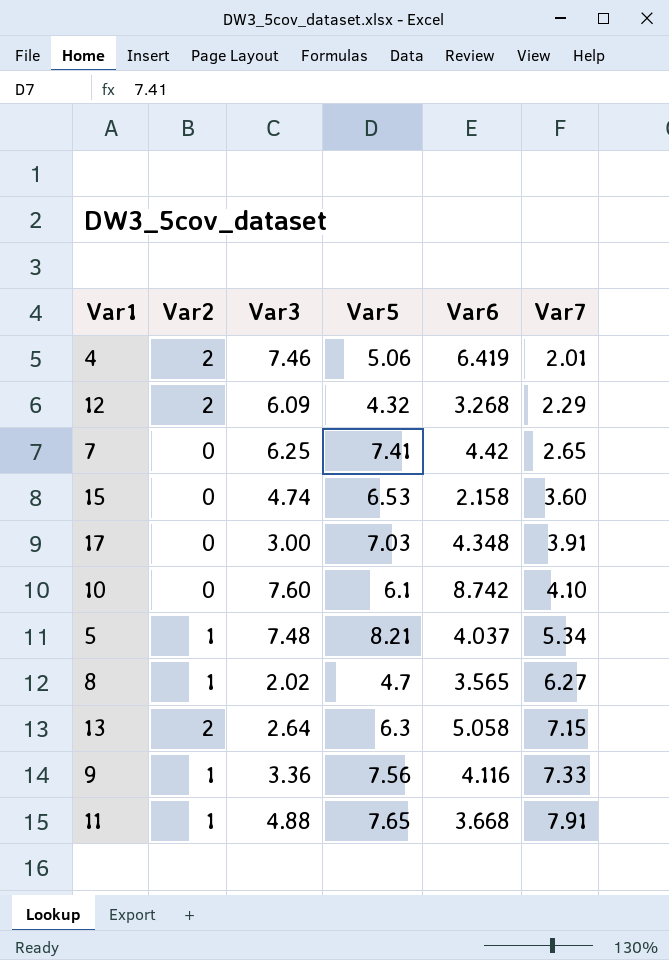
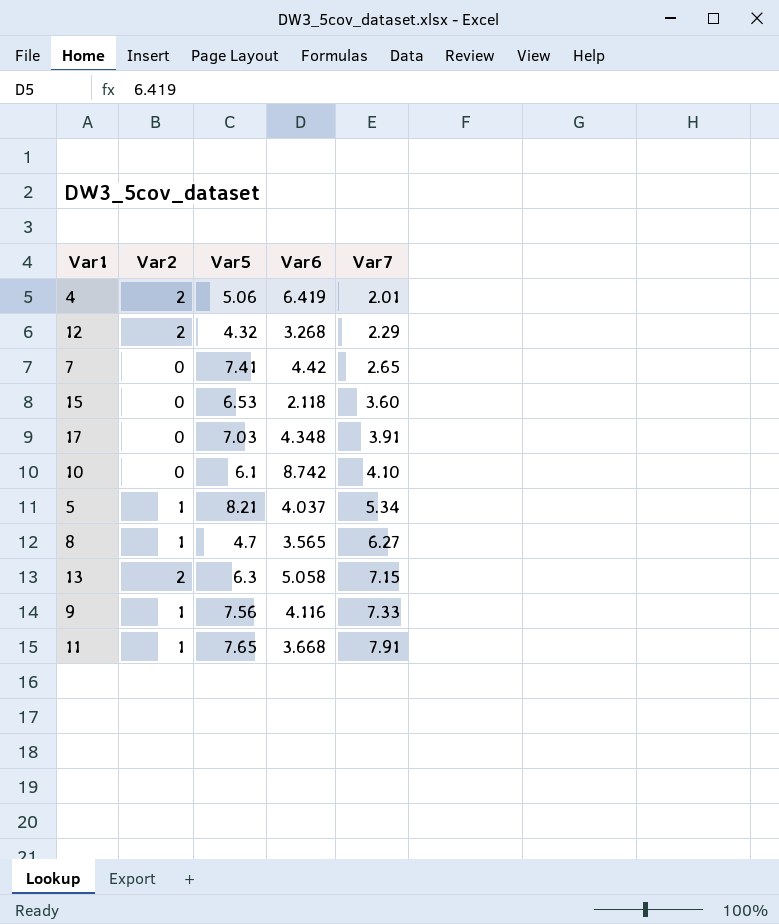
column Var3 | position: 3 -> none
15 | Var6: 2.158 -> 2.118

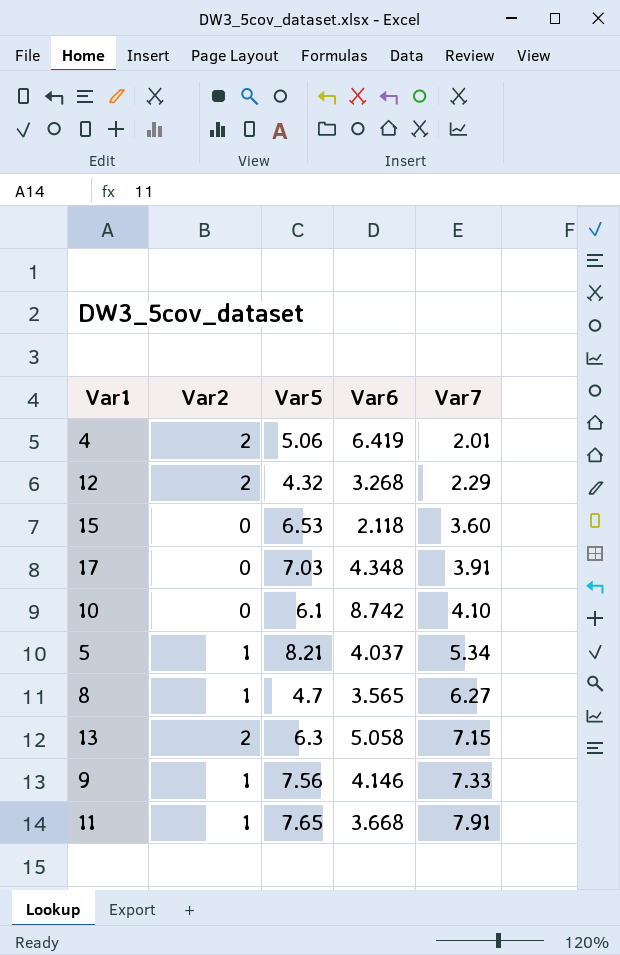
row 7: 0 | 7.41 | 4.42 | 2.65 -> none
9 | Var6: 4.116 -> 4.146

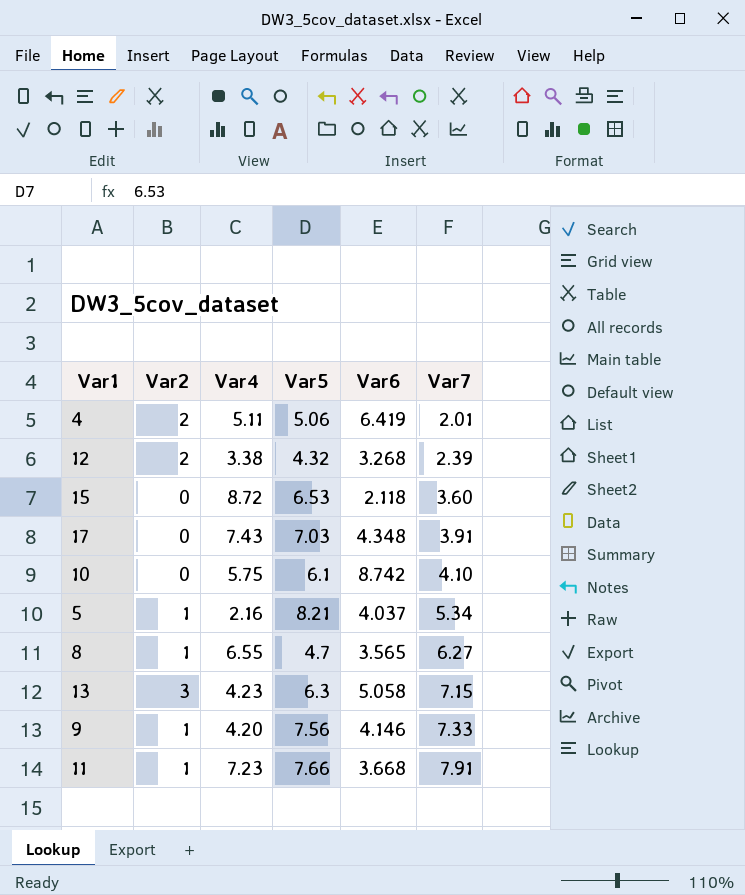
column Var4 | position: none -> 3
12 | Var7: 2.29 -> 2.39
13 | Var2: 2 -> 3
11 | Var5: 7.65 -> 7.66

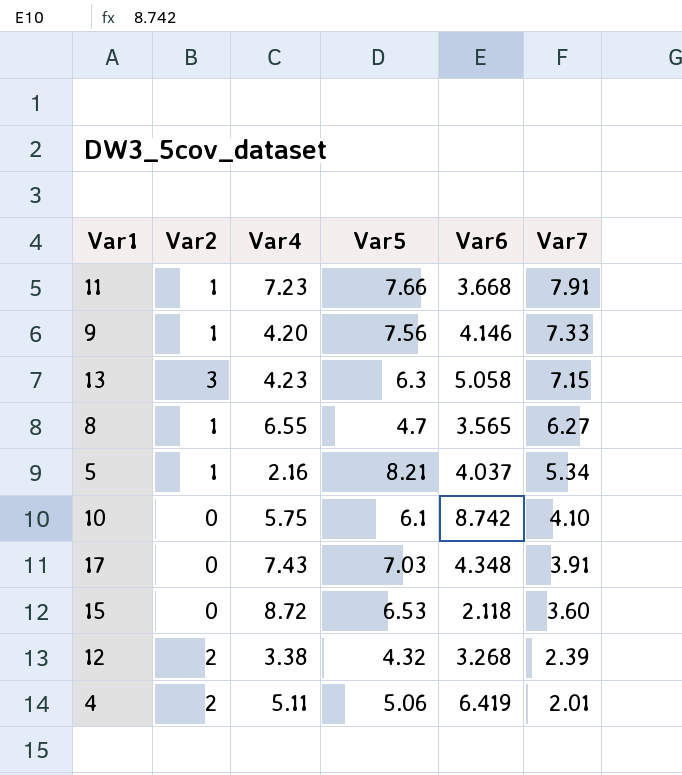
row order: Var7 ascending -> Var7 descending

